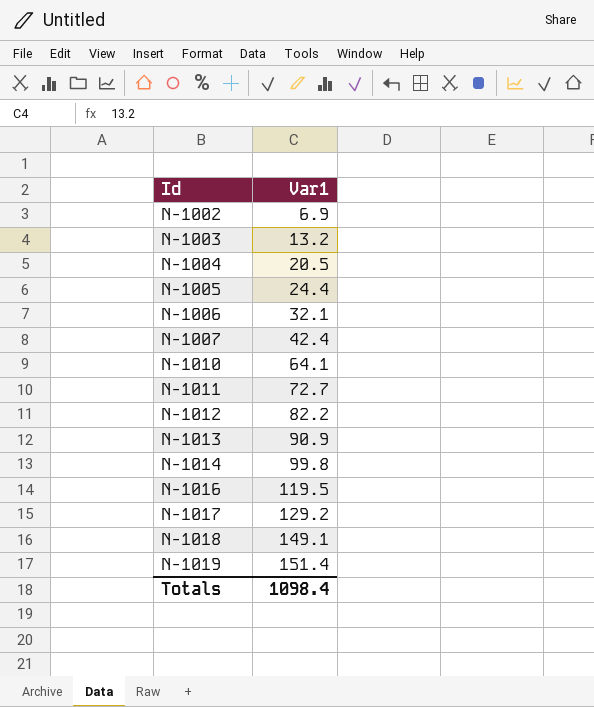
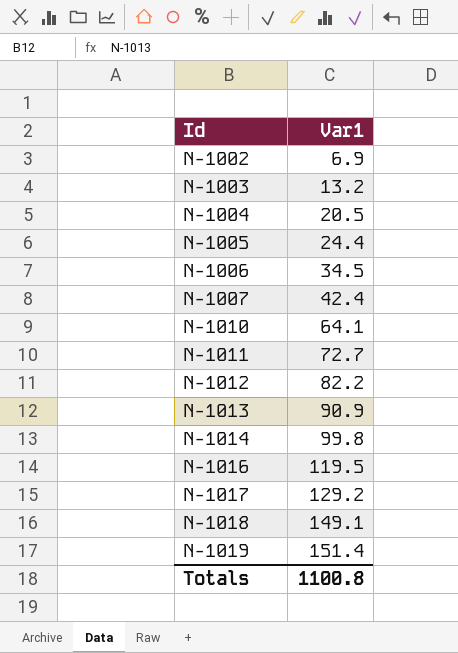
N-1006 | Var1: 32.1 -> 34.5
Totals | Var1: 1098.4 -> 1100.8

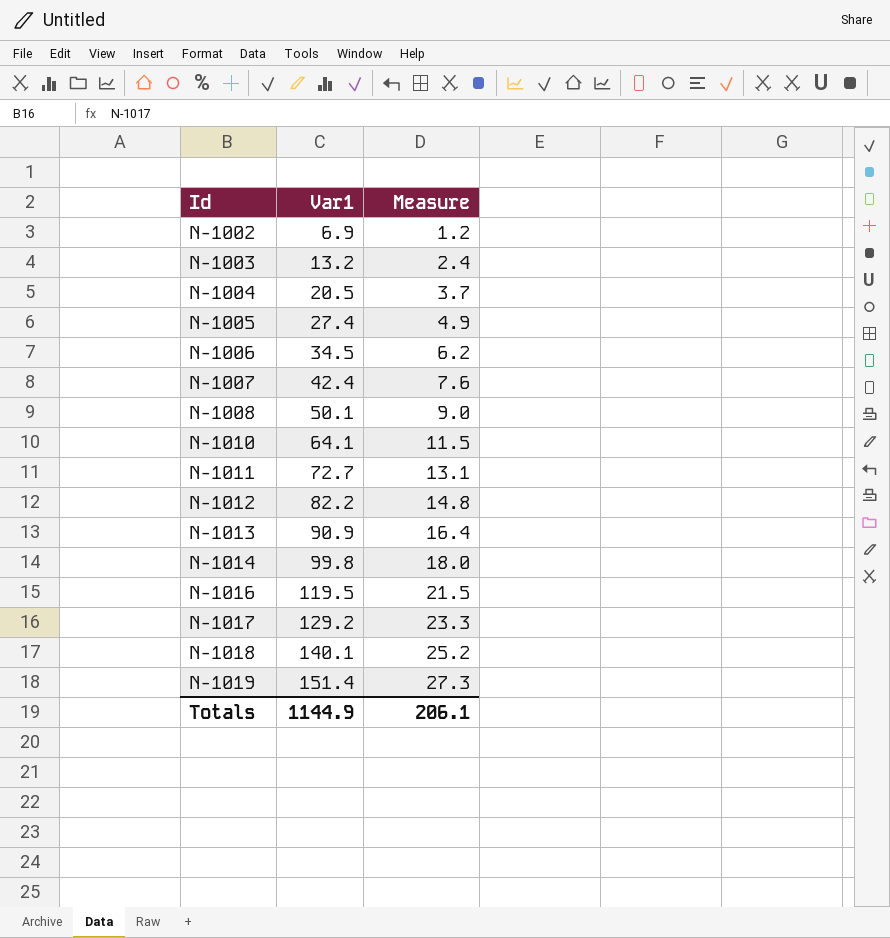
column Measure | formula: none -> [Var1] * 0.18
N-1005 | Var1: 24.4 -> 27.4
row N-1008: none -> 50.1 | 9.0
N-1018 | Var1: 149.1 -> 140.1
Totals | Var1: 1100.8 -> 1144.9

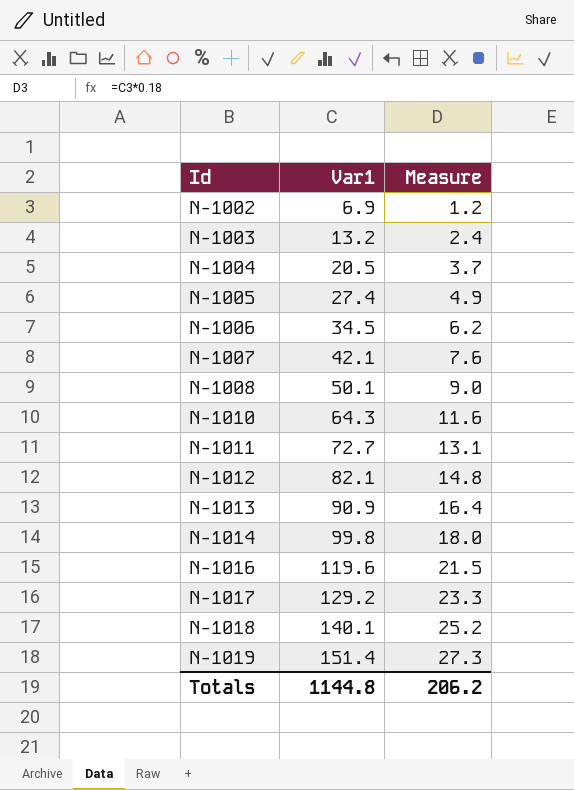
N-1007 | Var1: 42.4 -> 42.1
N-1010 | Var1: 64.1 -> 64.3
N-1010 | Measure: 11.5 -> 11.6
N-1012 | Var1: 82.2 -> 82.1
N-1016 | Var1: 119.5 -> 119.6
Totals | Var1: 1144.9 -> 1144.8
Totals | Measure: 206.1 -> 206.2

